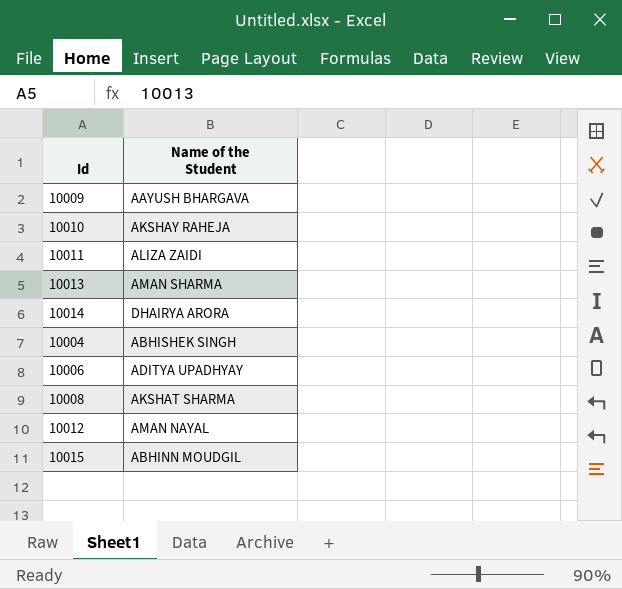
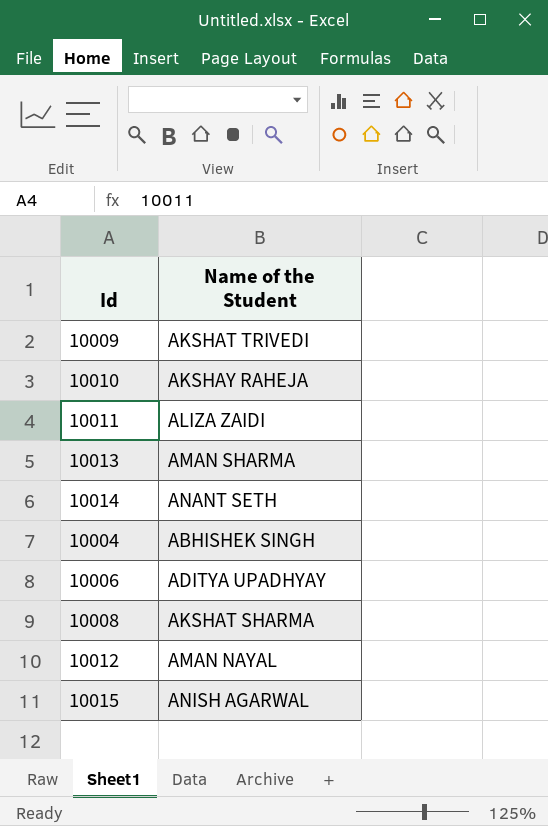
10009 | Name of the Student: AAYUSH BHARGAVA -> AKSHAT TRIVEDI
10014 | Name of the Student: DHAIRYA ARORA -> ANANT SETH
10015 | Name of the Student: ABHINN MOUDGIL -> ANISH AGARWAL

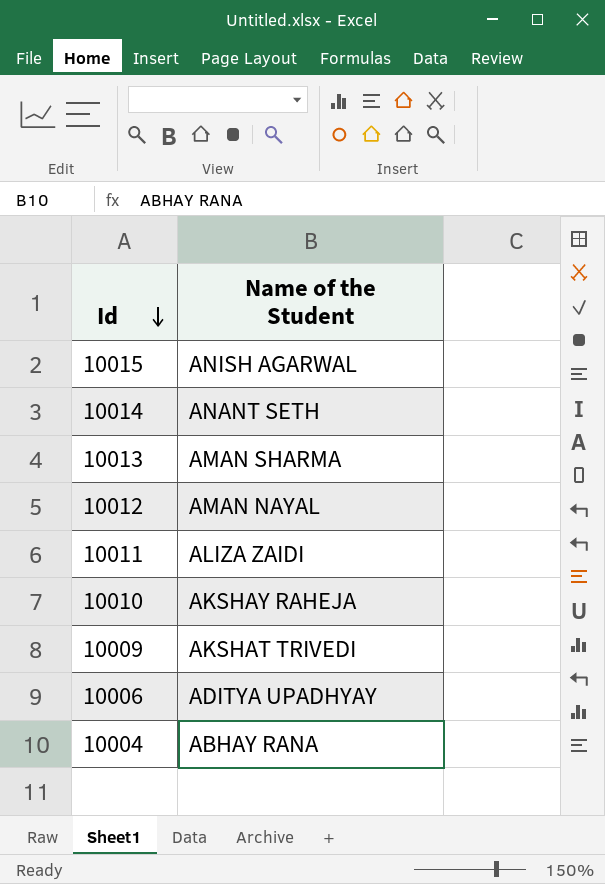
row order: none -> Id descending
row 10008: AKSHAT SHARMA -> none
10004 | Name of the Student: ABHISHEK SINGH -> ABHAY RANA

